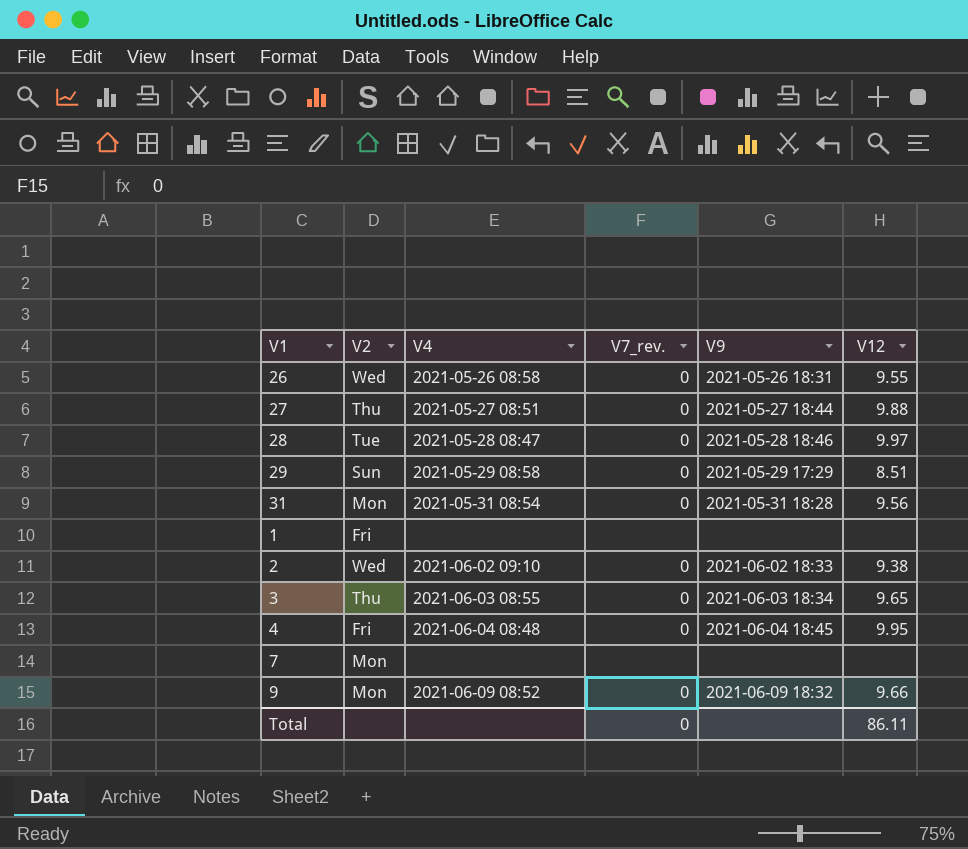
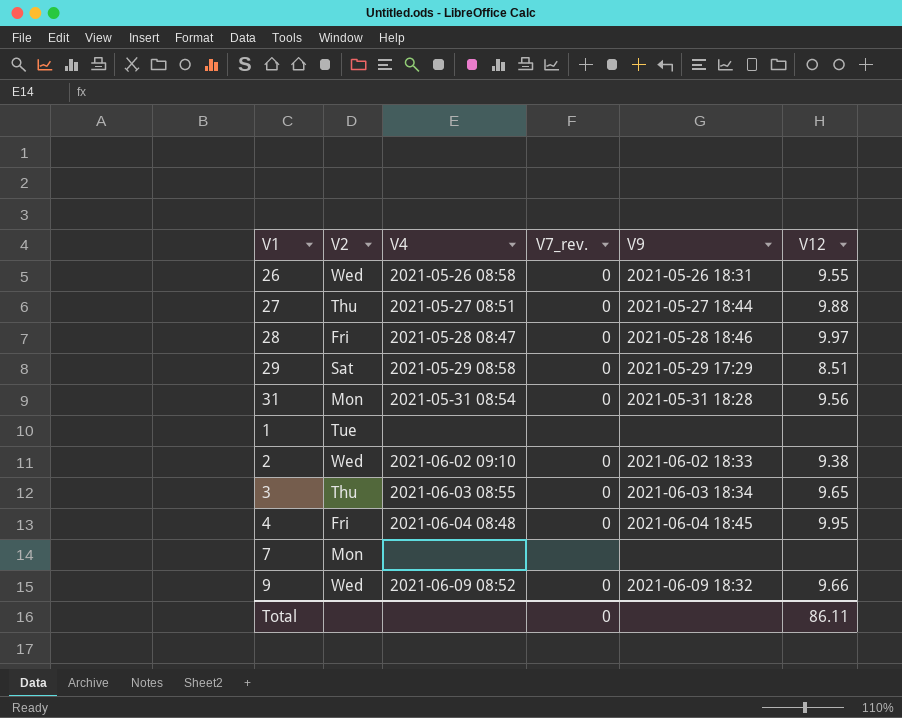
28 | V2: Tue -> Fri
29 | V2: Sun -> Sat
1 | V2: Fri -> Tue
9 | V2: Mon -> Wed

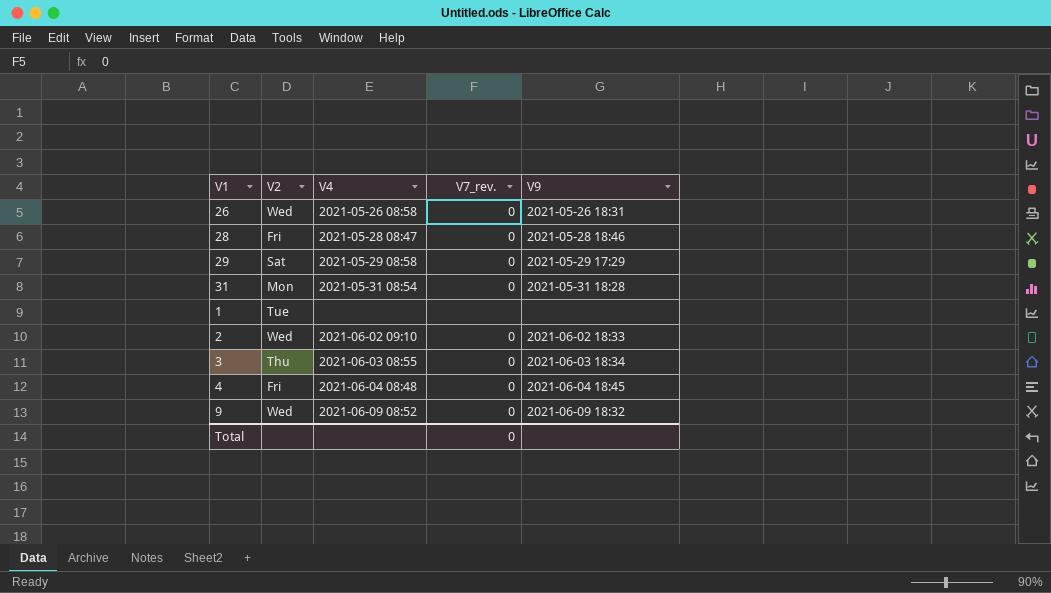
column V12 | position: 6 -> none
row 27: Thu | 2021-05-27 08:51 | 0 | 2021-05-27 18:44 | 9.88 -> none
row 7: Mon | none | none | none | none -> none

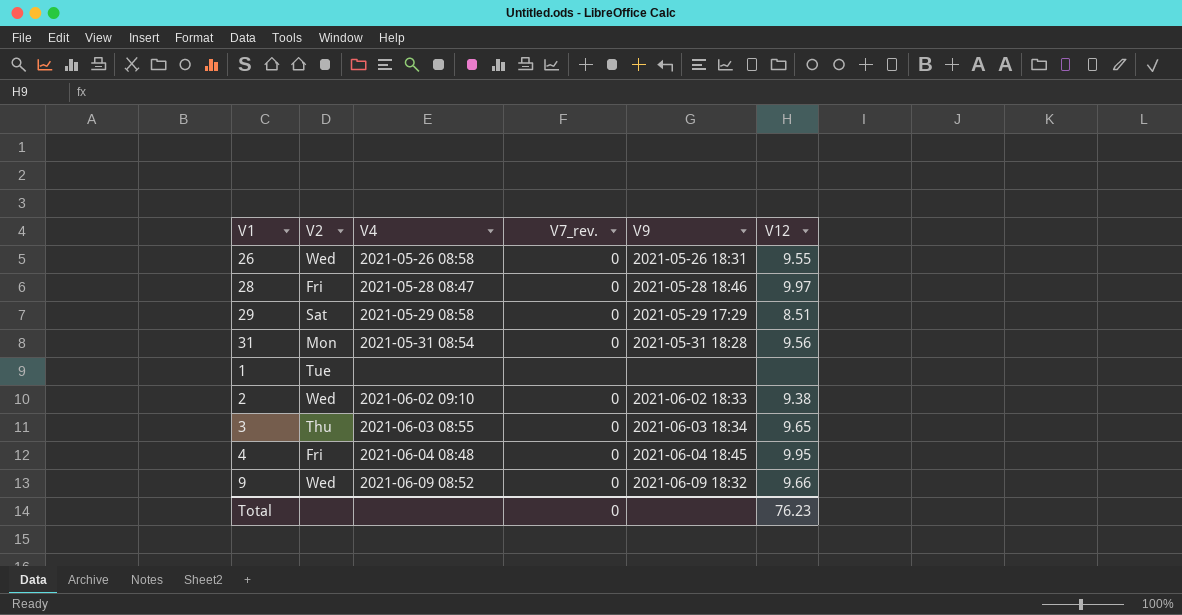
column V12 | position: none -> 6

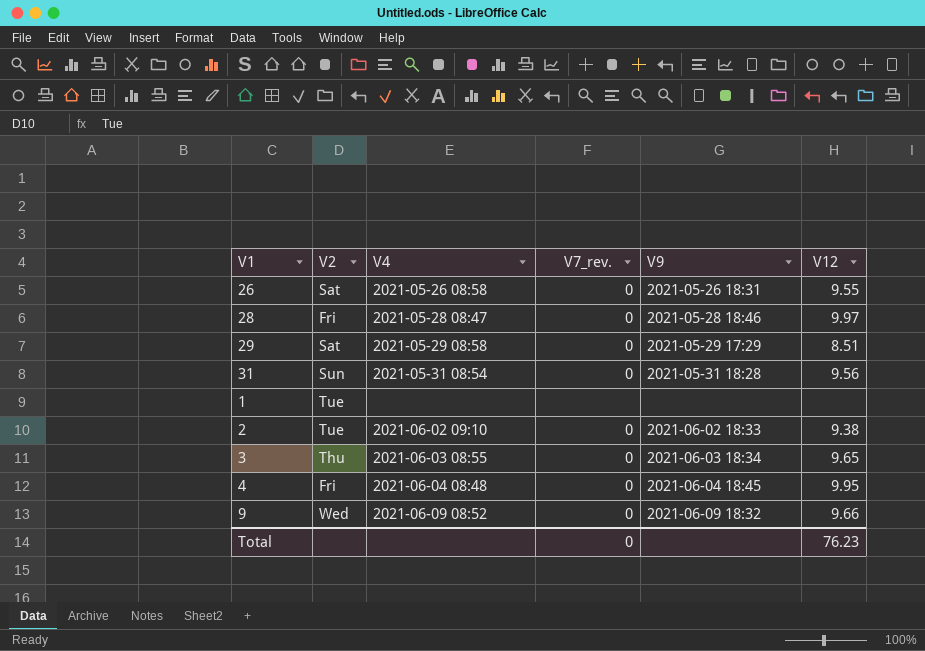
26 | V2: Wed -> Sat
31 | V2: Mon -> Sun
2 | V2: Wed -> Tue

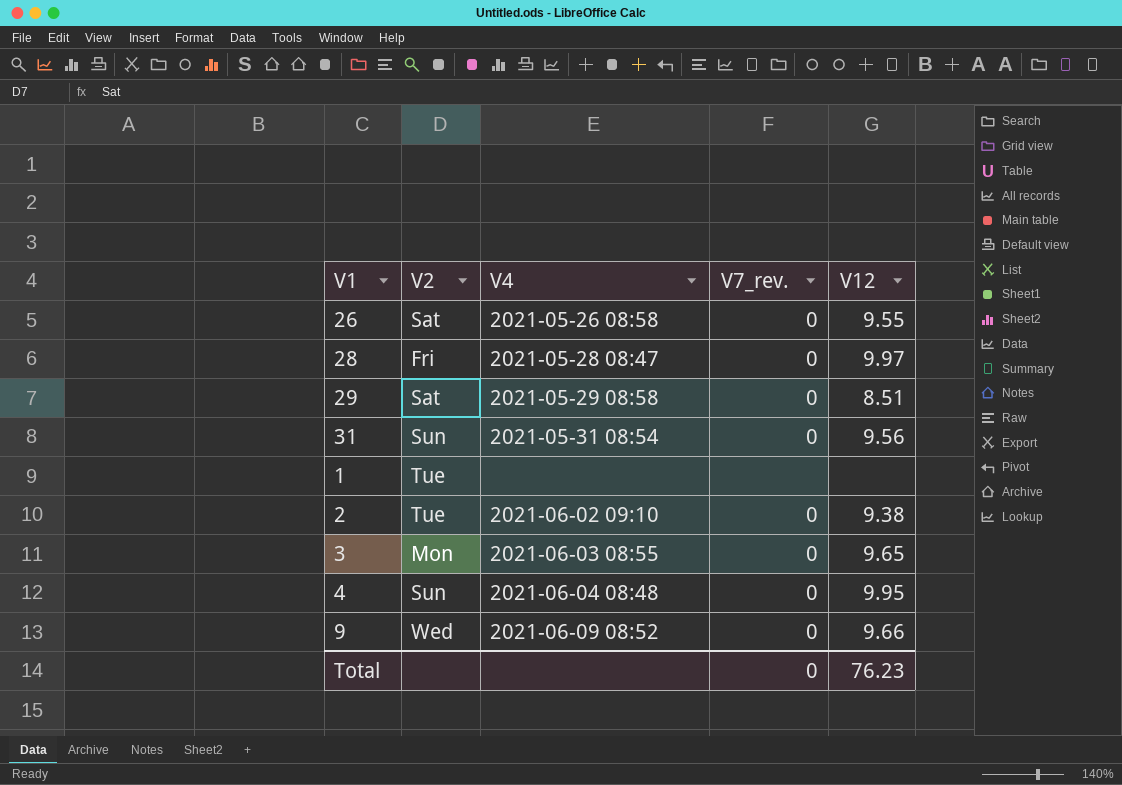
column V9 | position: 5 -> none
3 | V2: Thu -> Mon
4 | V2: Fri -> Sun

